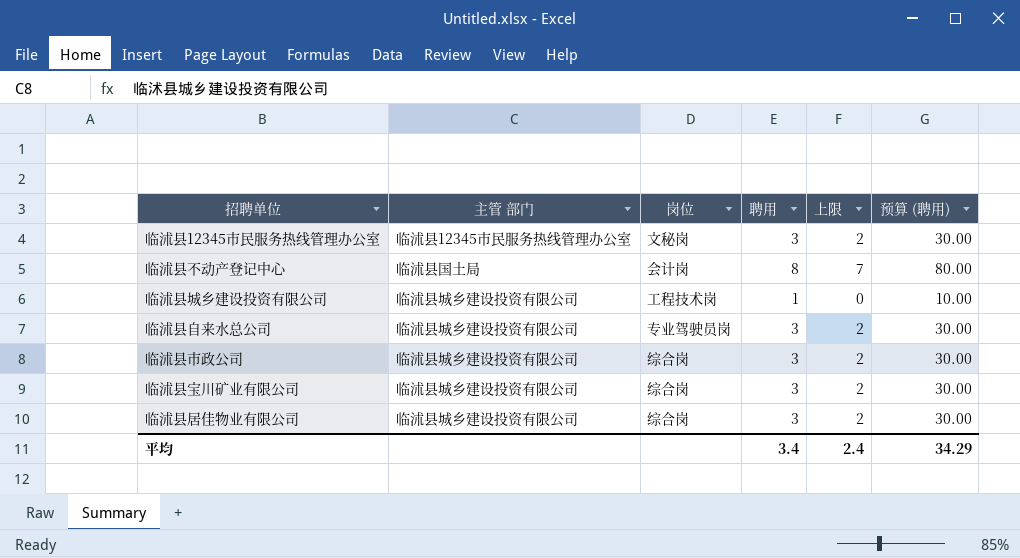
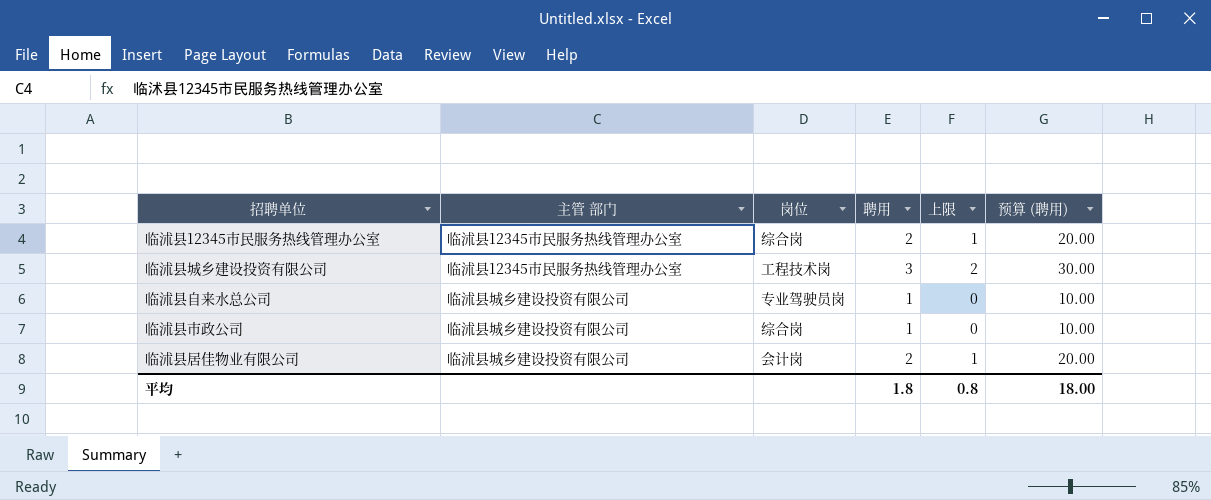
row 临沭县不动产登记中心: 临沭县国土局 | 会计岗 | 8 | 7 | 80.00 -> none
row 临沭县宝川矿业有限公司: 临沭县城乡建设投资有限公司 | 综合岗 | 3 | 2 | 30.00 -> none
临沭县12345市民服务热线管理办公室 | 岗位: 文秘岗 -> 综合岗
临沭县12345市民服务热线管理办公室 | 聘用: 3 -> 2
临沭县12345市民服务热线管理办公室 | 上限: 2 -> 1
临沭县12345市民服务热线管理办公室 | 预算 (聘用): 30.00 -> 20.00
临沭县城乡建设投资有限公司 | 主管 部门: 临沭县城乡建设投资有限公司 -> 临沭县12345市民服务热线管理办公室
临沭县城乡建设投资有限公司 | 聘用: 1 -> 3
临沭县城乡建设投资有限公司 | 上限: 0 -> 2
临沭县城乡建设投资有限公司 | 预算 (聘用): 10.00 -> 30.00
临沭县自来水总公司 | 聘用: 3 -> 1
临沭县自来水总公司 | 上限: 2 -> 0
临沭县自来水总公司 | 预算 (聘用): 30.00 -> 10.00
临沭县市政公司 | 聘用: 3 -> 1
临沭县市政公司 | 上限: 2 -> 0
临沭县市政公司 | 预算 (聘用): 30.00 -> 10.00
临沭县居佳物业有限公司 | 岗位: 综合岗 -> 会计岗
临沭县居佳物业有限公司 | 聘用: 3 -> 2
临沭县居佳物业有限公司 | 上限: 2 -> 1
临沭县居佳物业有限公司 | 预算 (聘用): 30.00 -> 20.00
平均 | 聘用: 3.4 -> 1.8
平均 | 上限: 2.4 -> 0.8
平均 | 预算 (聘用): 34.29 -> 18.00

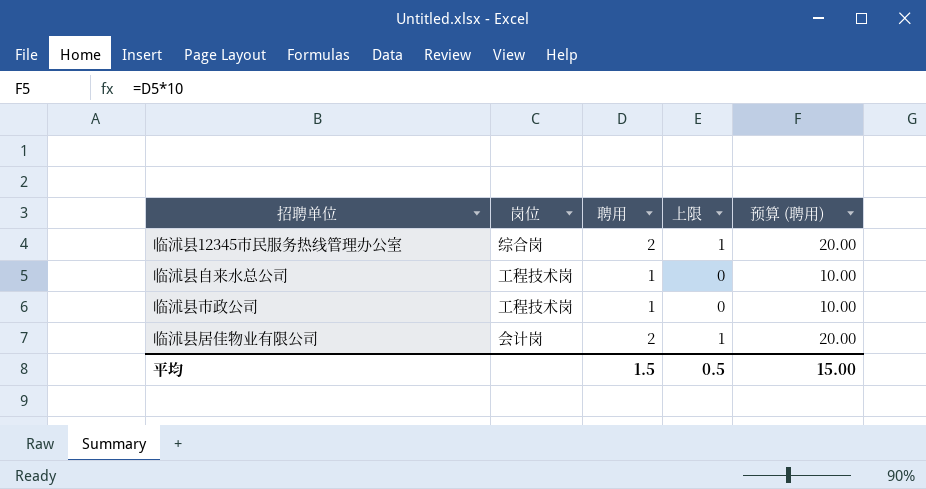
column 主管 部门 | position: 2 -> none
row 临沭县城乡建设投资有限公司: 临沭县12345市民服务热线管理办公室 | 工程技术岗 | 3 | 2 | 30.00 -> none
临沭县自来水总公司 | 岗位: 专业驾驶员岗 -> 工程技术岗
临沭县市政公司 | 岗位: 综合岗 -> 工程技术岗
平均 | 聘用: 1.8 -> 1.5
平均 | 上限: 0.8 -> 0.5
平均 | 预算 (聘用): 18.00 -> 15.00

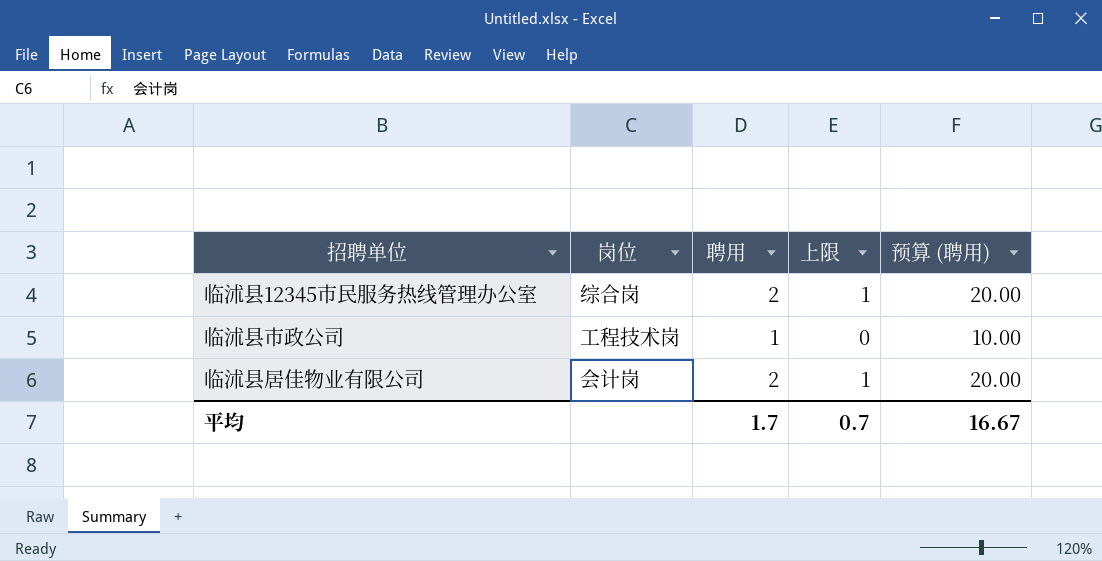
row 临沭县自来水总公司: 工程技术岗 | 1 | 0 | 10.00 -> none
平均 | 聘用: 1.5 -> 1.7
平均 | 上限: 0.5 -> 0.7
平均 | 预算 (聘用): 15.00 -> 16.67

